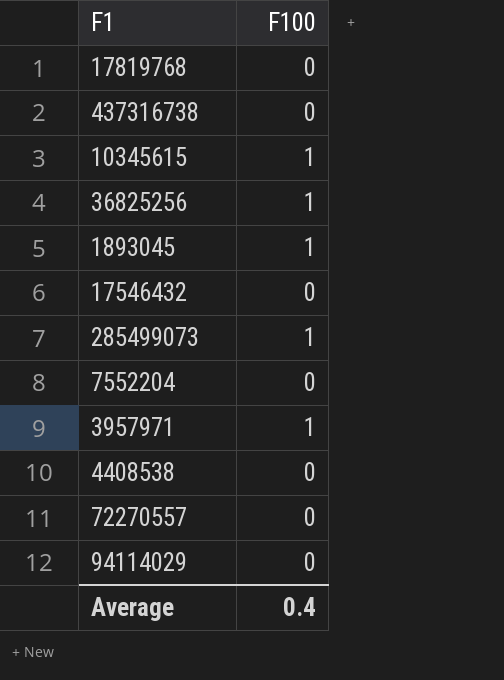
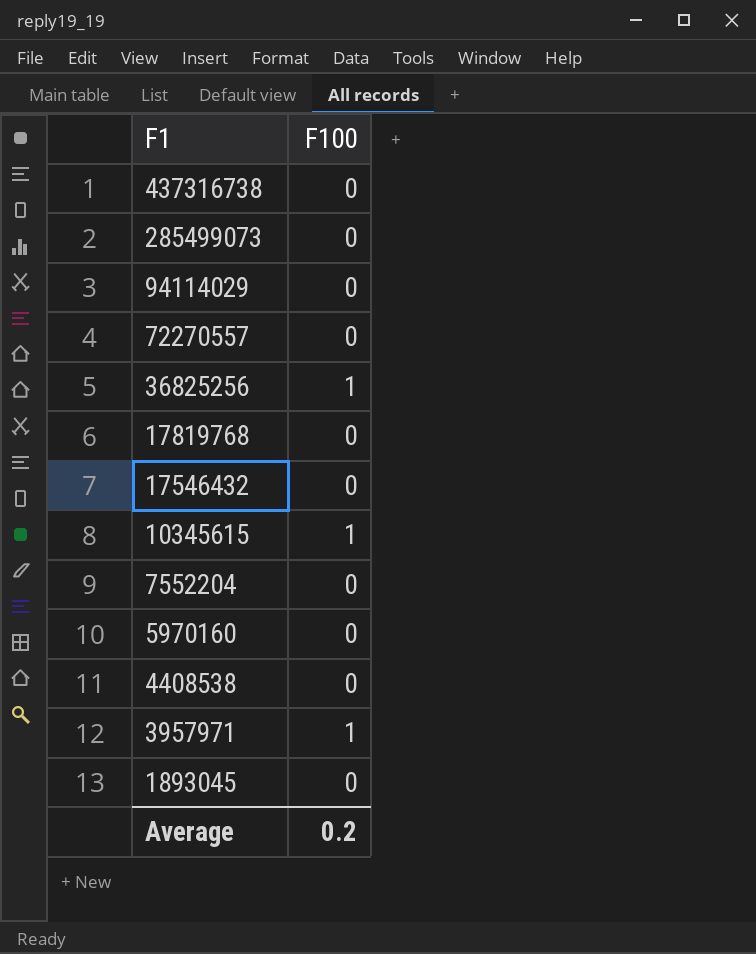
row order: none -> F1 descending
285499073 | F100: 1 -> 0
row 5970160: none -> 0
1893045 | F100: 1 -> 0
Average | F100: 0.4 -> 0.2

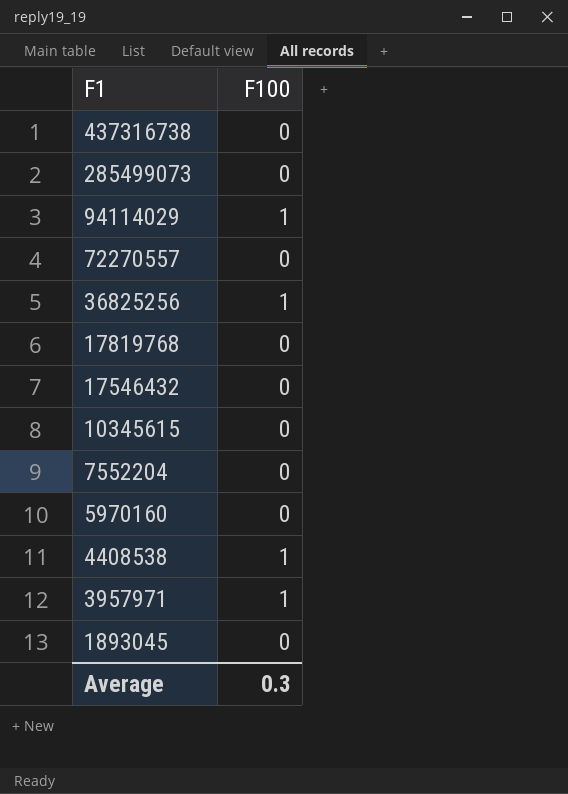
94114029 | F100: 0 -> 1
10345615 | F100: 1 -> 0
4408538 | F100: 0 -> 1
Average | F100: 0.2 -> 0.3

